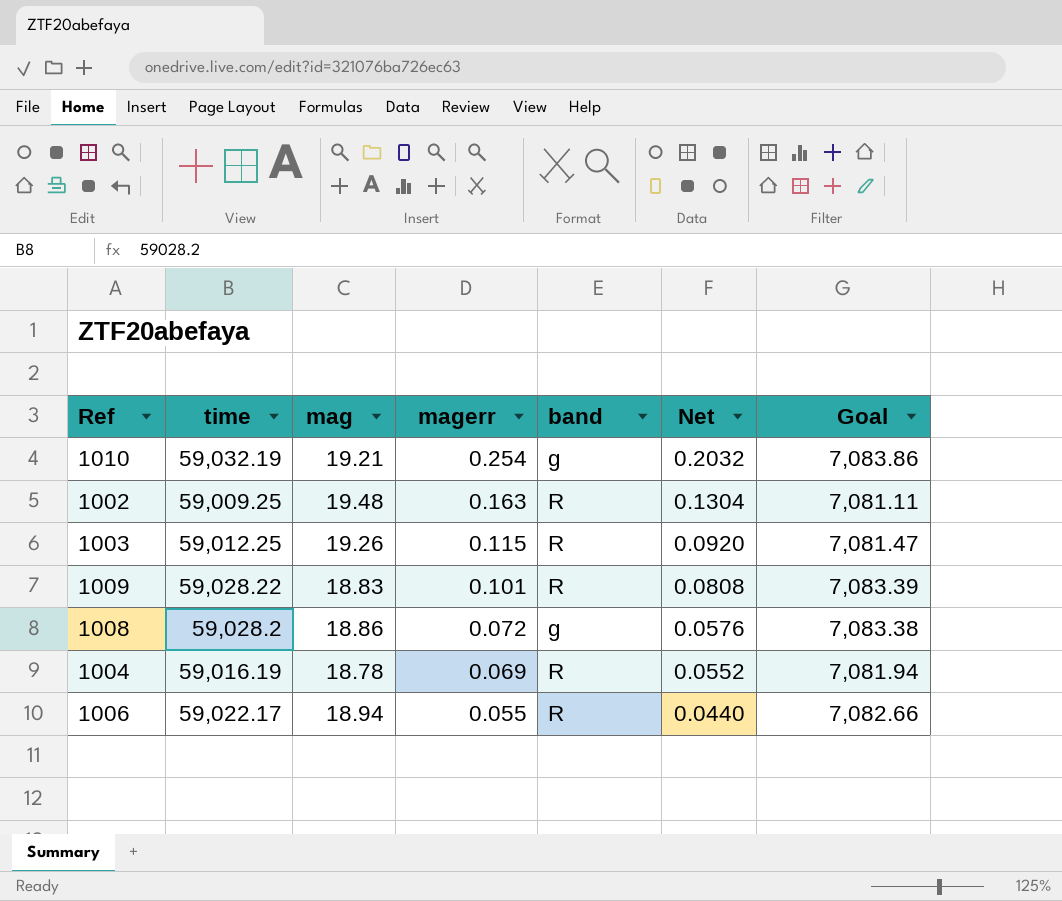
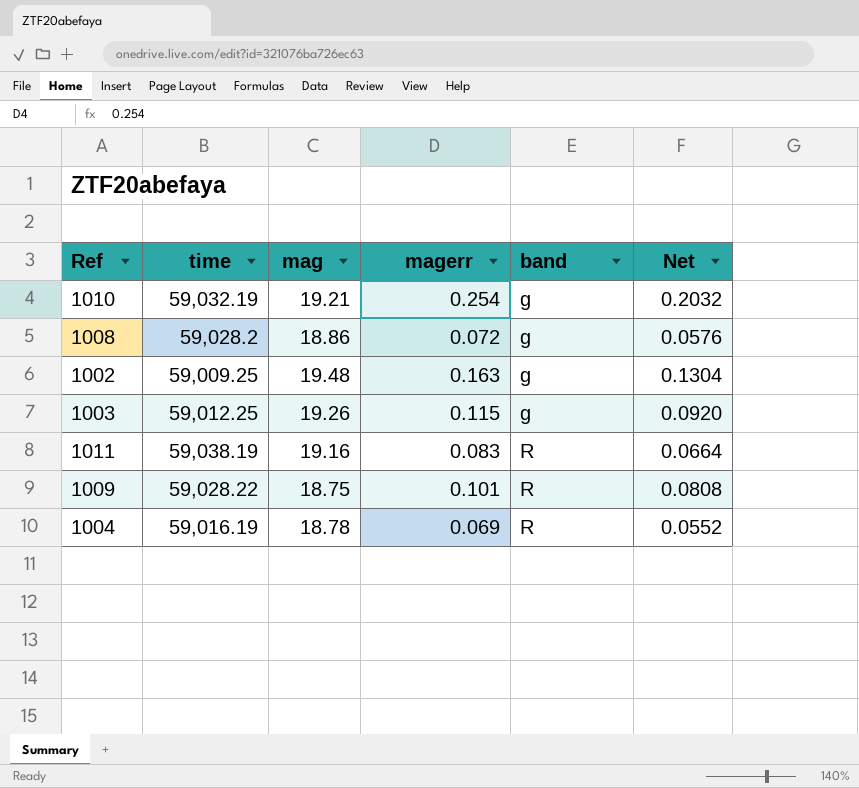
row order: magerr descending -> band ascending
column Goal | formula: [time] * 0.12 -> none
row 1006: 59,022.17 | 18.94 | 0.055 | R | 0.0440 | 7,082.66 -> none
1002 | band: R -> g
1003 | band: R -> g
row 1011: none -> 59,038.19 | 19.16 | 0.083 | R | 0.0664
1009 | mag: 18.83 -> 18.75

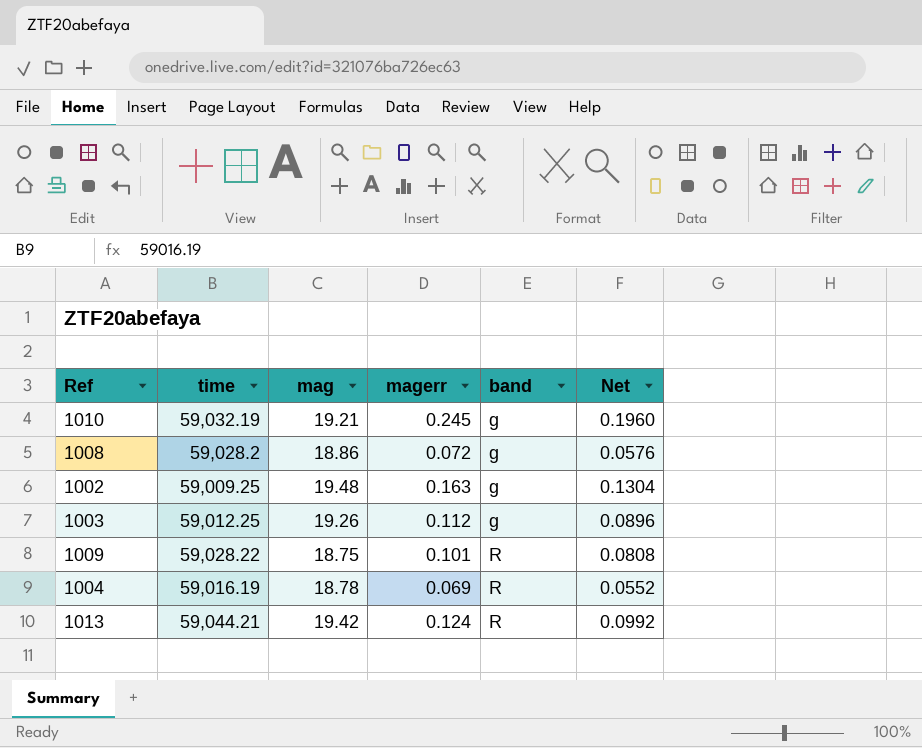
row 1011: 59,038.19 | 19.16 | 0.083 | R | 0.0664 -> none
1010 | magerr: 0.254 -> 0.245
1010 | Net: 0.2032 -> 0.1960
1003 | magerr: 0.115 -> 0.112
1003 | Net: 0.0920 -> 0.0896
row 1013: none -> 59,044.21 | 19.42 | 0.124 | R | 0.0992

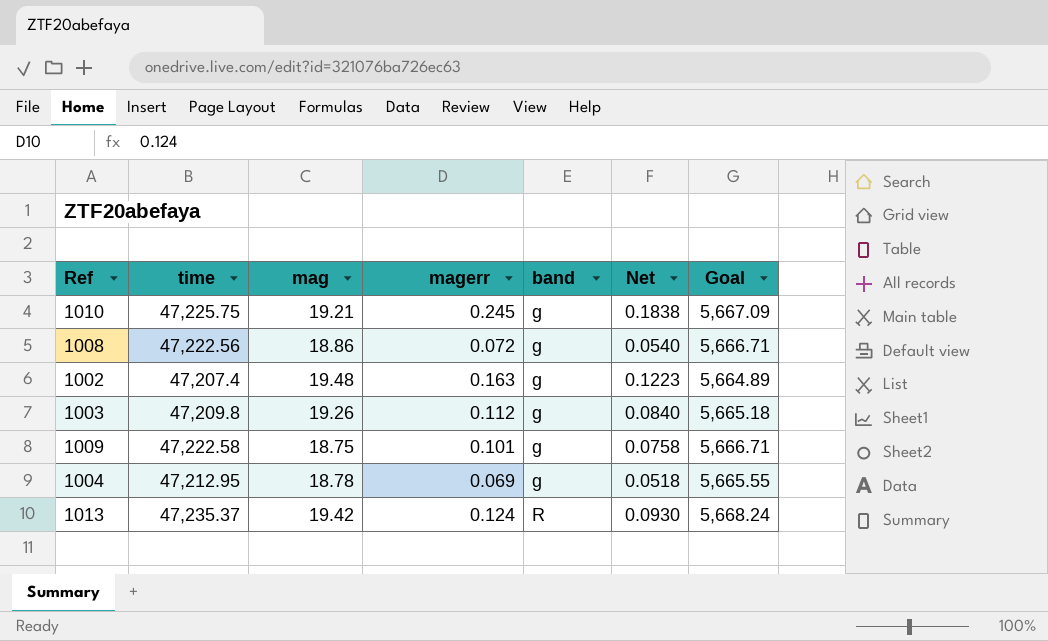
column Net | formula: [magerr] * 0.8 -> [magerr] * 0.75
column Goal | formula: none -> [time] * 0.12
1010 | time: 59,032.19 -> 47,225.75
1008 | time: 59,028.2 -> 47,222.56
1002 | time: 59,009.25 -> 47,207.4
1003 | time: 59,012.25 -> 47,209.8
1009 | time: 59,028.22 -> 47,222.58
1009 | band: R -> g
1004 | time: 59,016.19 -> 47,212.95
1004 | band: R -> g
1013 | time: 59,044.21 -> 47,235.37

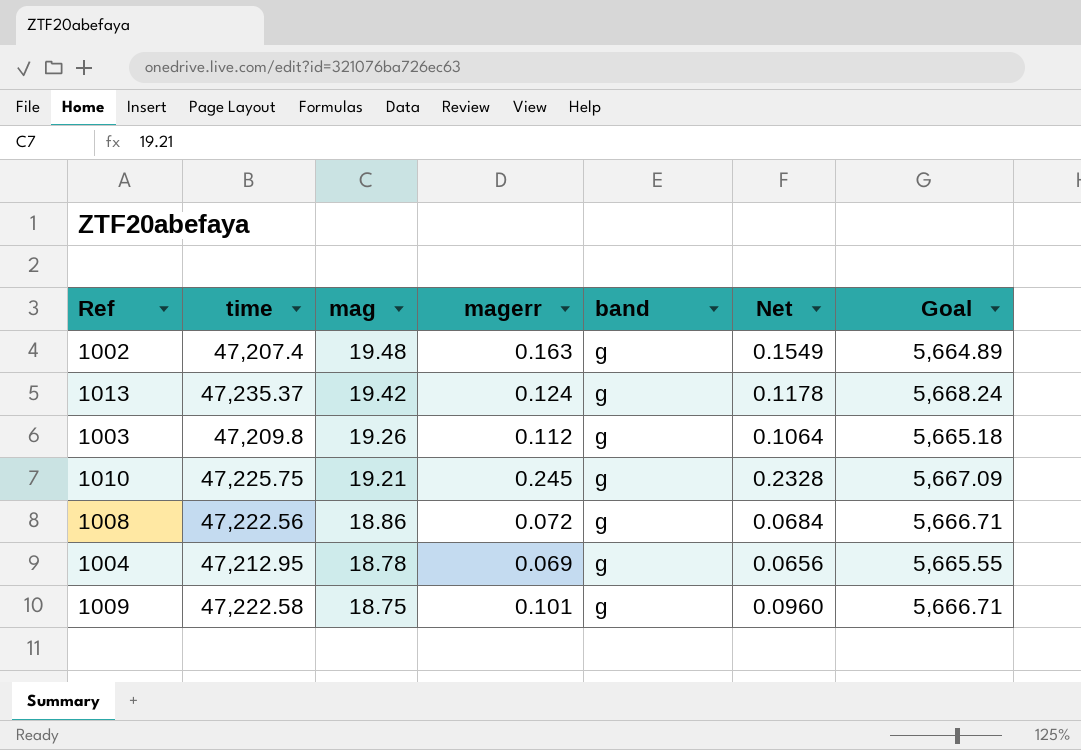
row order: band ascending -> mag descending
column Net | formula: [magerr] * 0.75 -> [magerr] * 0.95
1013 | band: R -> g

